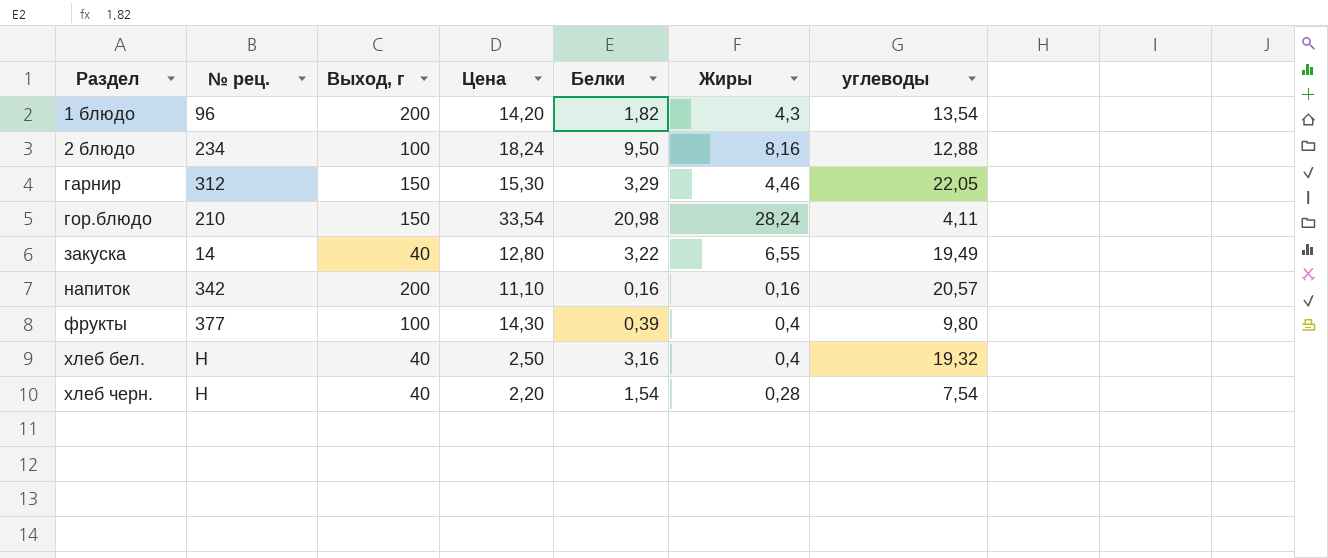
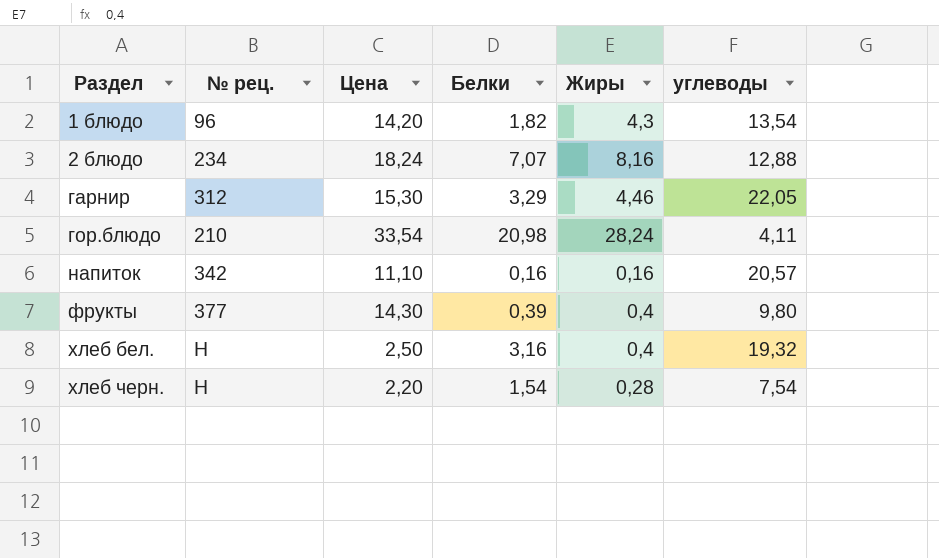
column Выход, г | position: 3 -> none
row закуска: 14 | 40 | 12,80 | 3,22 | 6,55 | 19,49 -> none
2 блюдо | Белки: 9,50 -> 7,07

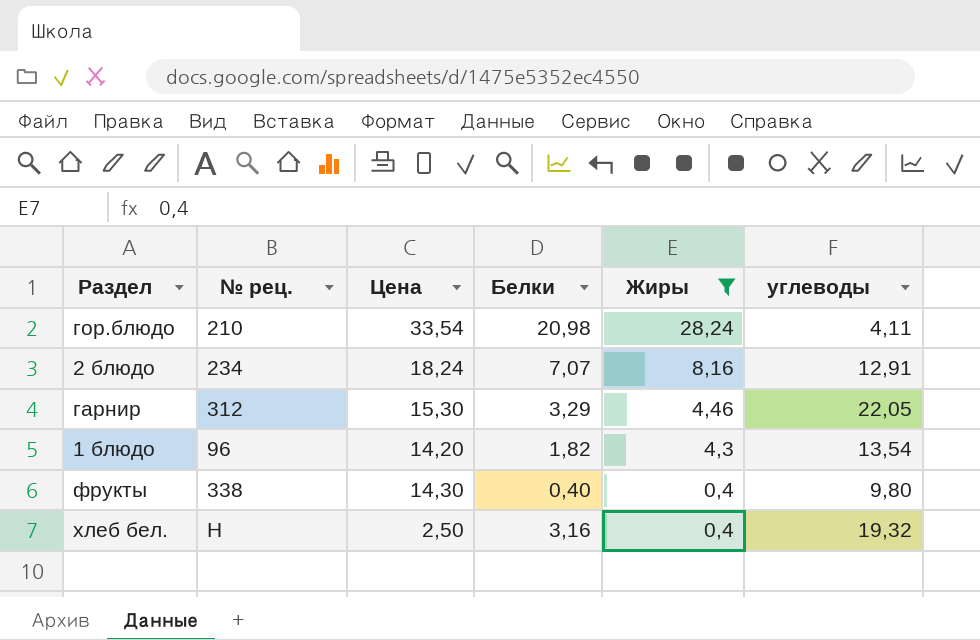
filter: none -> Жиры >= 0,4
row order: Раздел ascending -> Жиры descending
2 блюдо | углеводы: 12,88 -> 12,91
фрукты | № рец.: 377 -> 338
фрукты | Белки: 0,39 -> 0,40

